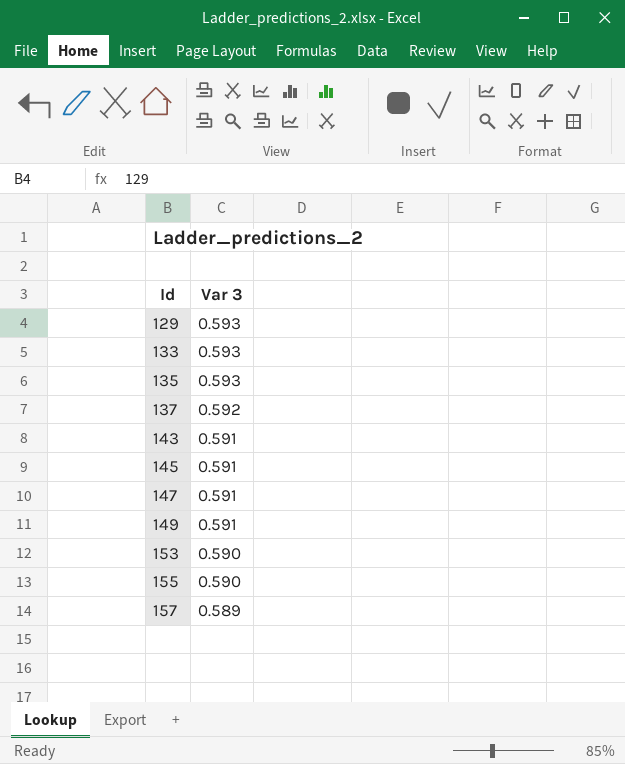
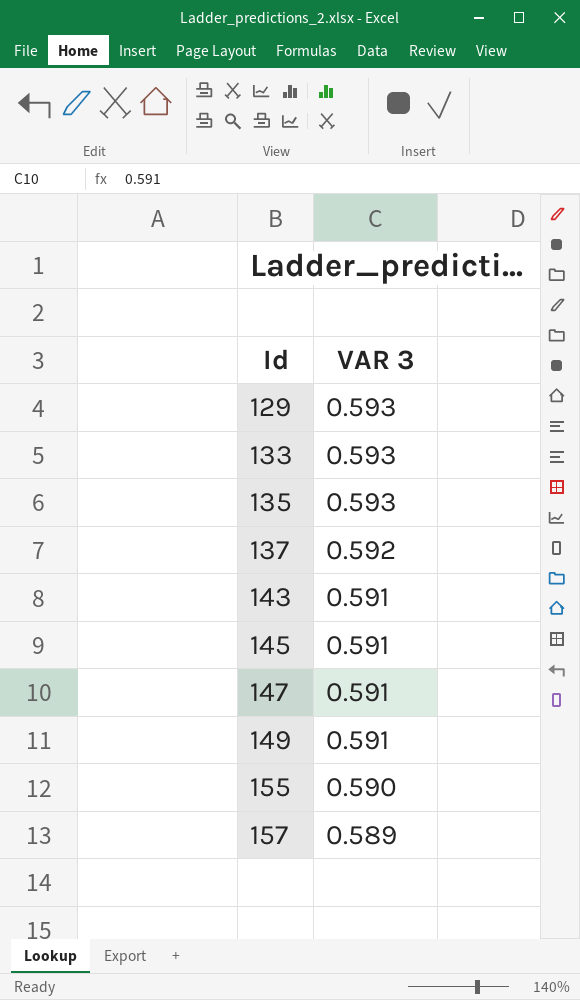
column name: Var 3 -> VAR 3
row 153: 0.590 -> none

